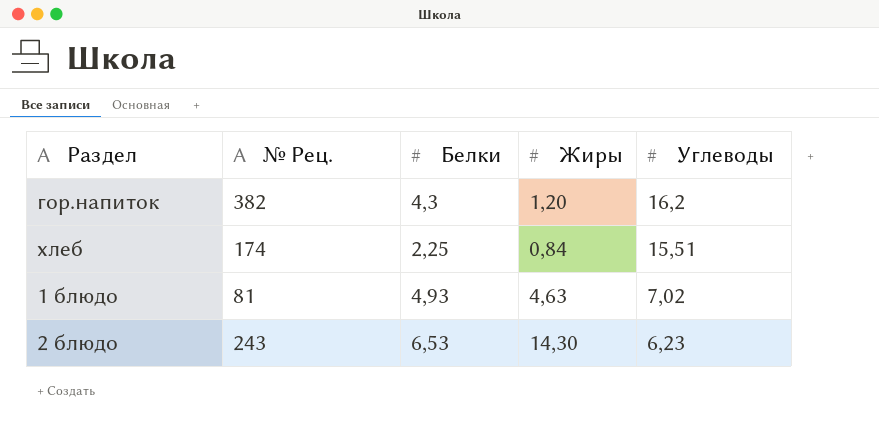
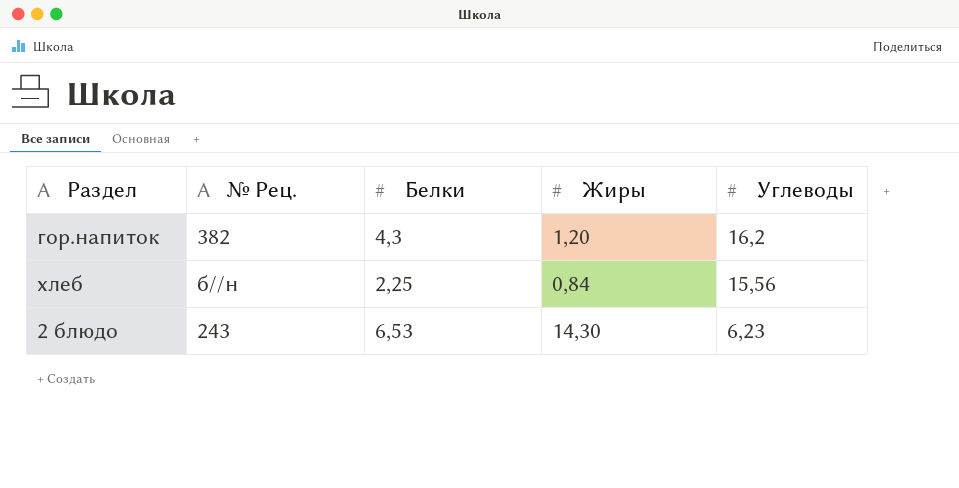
row 1 блюдо: 81 | 4,93 | 4,63 | 7,02 -> none
хлеб | № Рец.: 174 -> б//н
хлеб | Углеводы: 15,51 -> 15,56

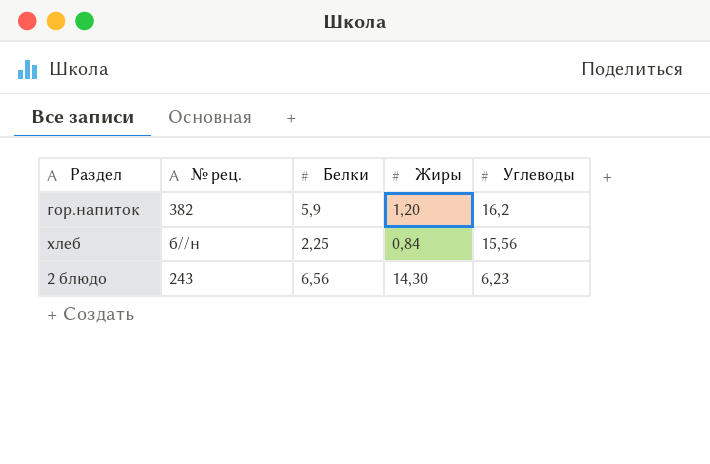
column name: № Рец. -> № рец.
гор.напиток | Белки: 4,3 -> 5,9
2 блюдо | Белки: 6,53 -> 6,56

